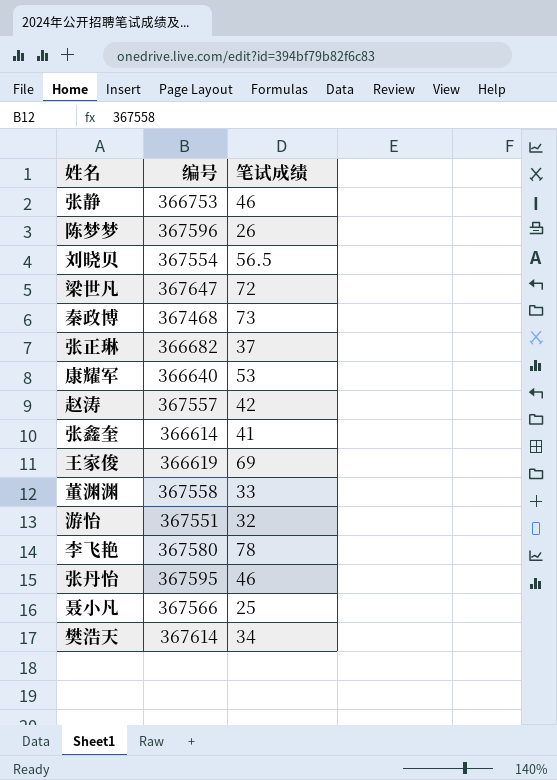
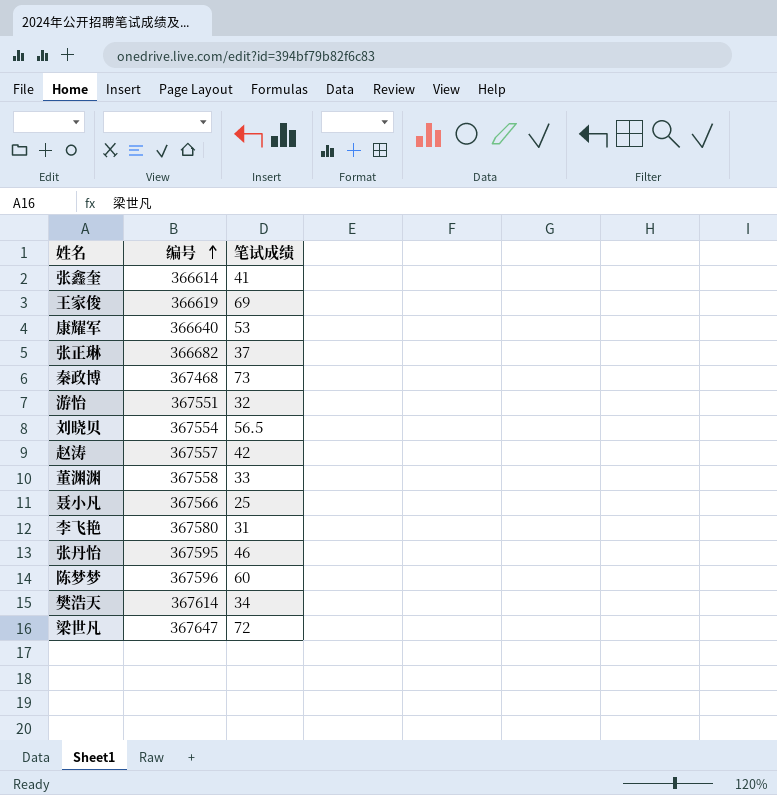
row order: none -> 编号 ascending
row 张静: 366753 | 46 -> none
李飞艳 | 笔试成绩: 78 -> 31
陈梦梦 | 笔试成绩: 26 -> 60

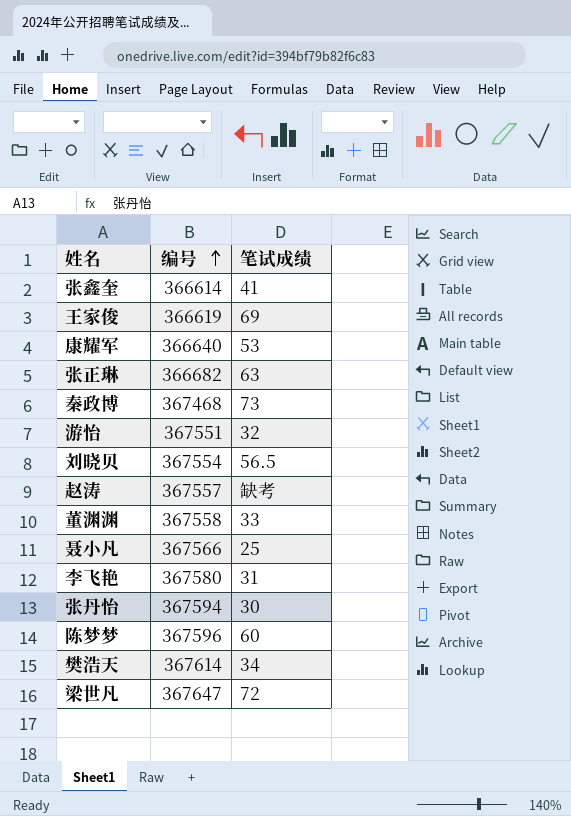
张正琳 | 笔试成绩: 37 -> 63
赵涛 | 笔试成绩: 42 -> 缺考
张丹怡 | 编号: 367595 -> 367594
张丹怡 | 笔试成绩: 46 -> 30

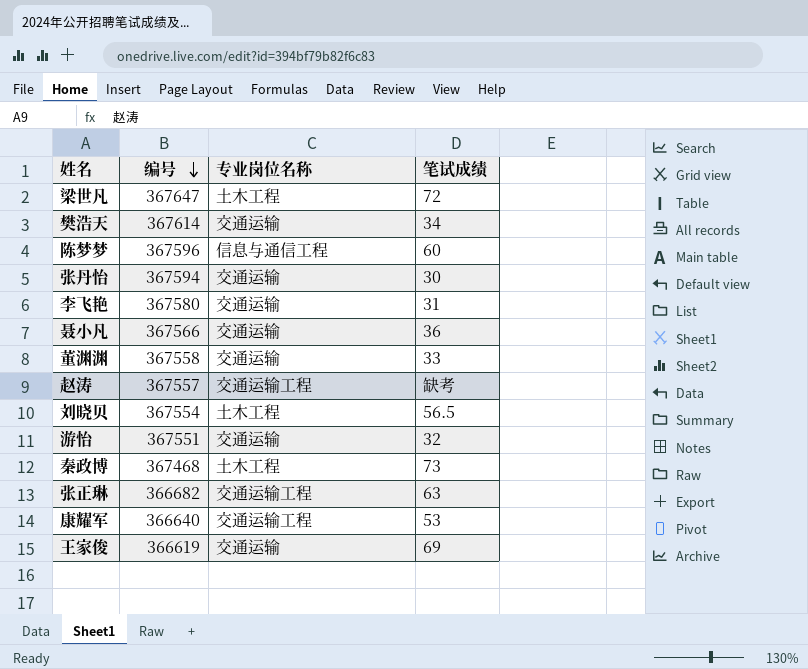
row order: 编号 ascending -> 编号 descending
column 专业岗位名称 | position: none -> 3
row 张鑫奎: 366614 | 41 -> none
聂小凡 | 笔试成绩: 25 -> 36

